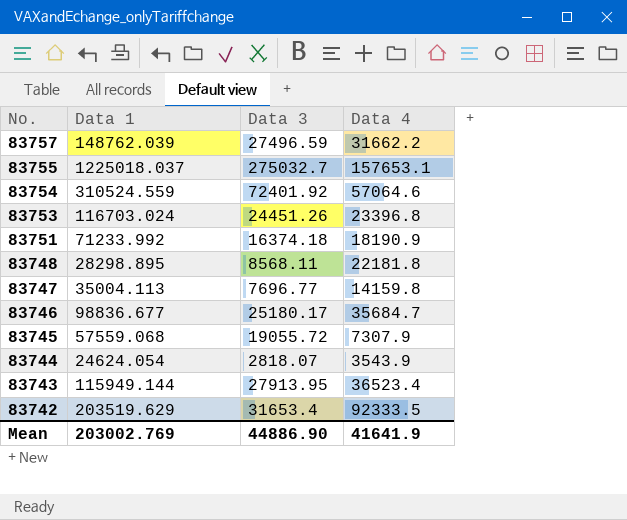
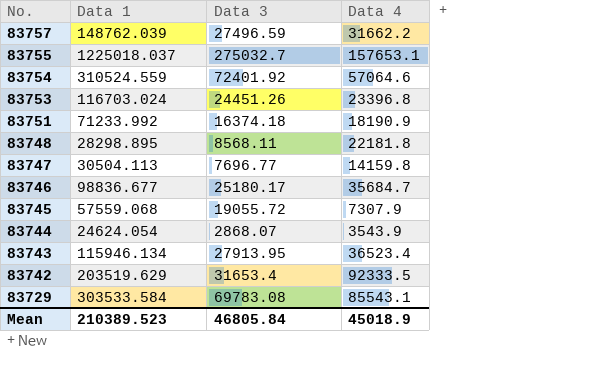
83747 | Data 1: 35004.113 -> 30504.113
83744 | Data 3: 2818.07 -> 2868.07
83743 | Data 1: 115949.144 -> 115946.134
row 83729: none -> 303533.584 | 69783.08 | 85543.1
Mean | Data 1: 203002.769 -> 210389.523
Mean | Data 3: 44886.90 -> 46805.84
Mean | Data 4: 41641.9 -> 45018.9

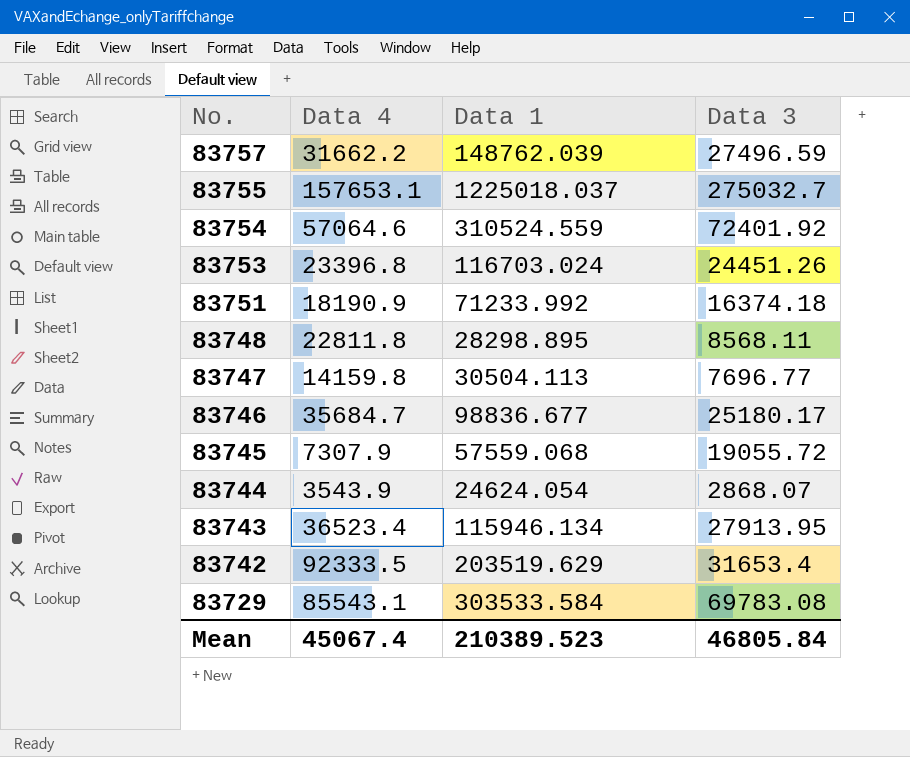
column Data 4 | position: 4 -> 2
83748 | Data 4: 22181.8 -> 22811.8
Mean | Data 4: 45018.9 -> 45067.4

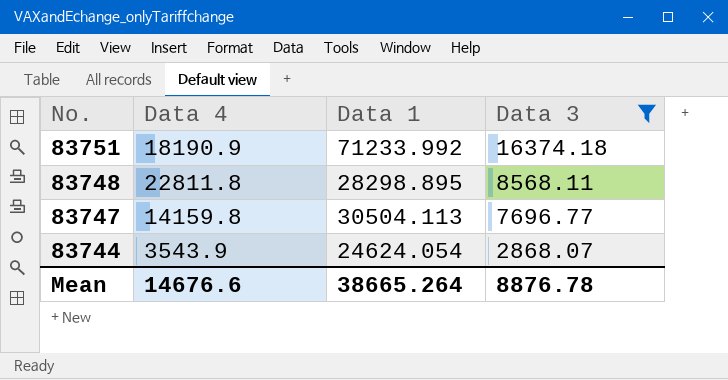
filter: none -> Data 3 <= 16374.18
Mean | Data 4: 45067.4 -> 14676.6
Mean | Data 1: 210389.523 -> 38665.264
Mean | Data 3: 46805.84 -> 8876.78

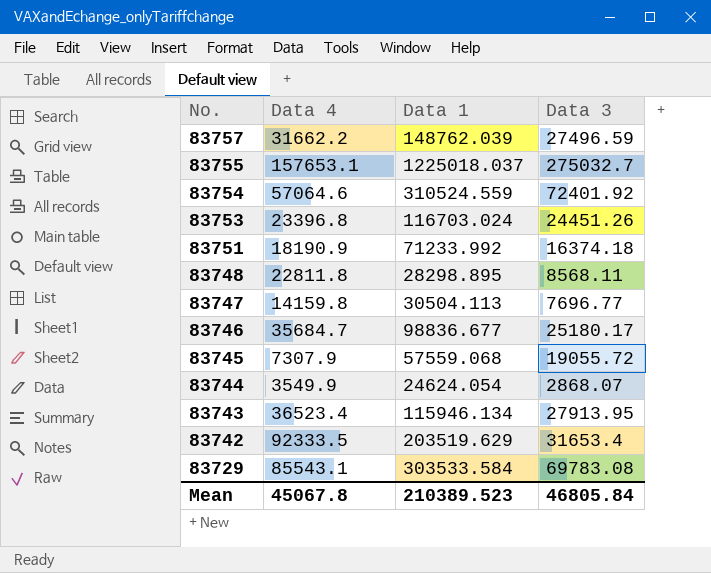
filter: Data 3 <= 16374.18 -> none
83744 | Data 4: 3543.9 -> 3549.9
Mean | Data 4: 14676.6 -> 45067.8
Mean | Data 1: 38665.264 -> 210389.523
Mean | Data 3: 8876.78 -> 46805.84

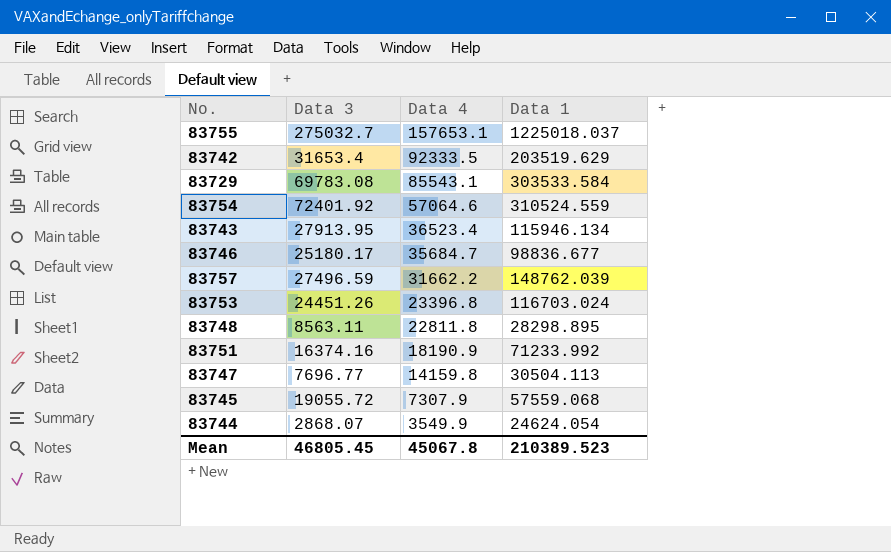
row order: No. descending -> Data 4 descending
column Data 3 | position: 4 -> 2
83748 | Data 3: 8568.11 -> 8563.11
83751 | Data 3: 16374.18 -> 16374.16
Mean | Data 3: 46805.84 -> 46805.45

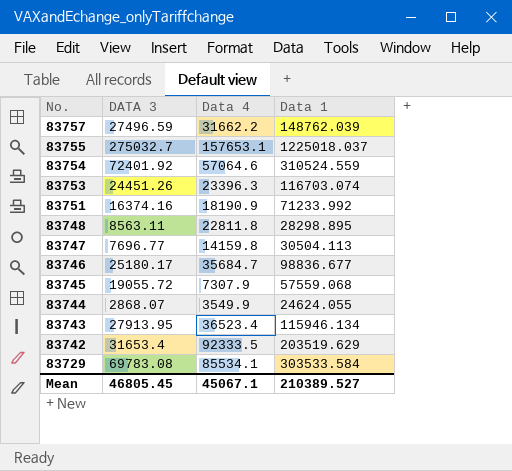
row order: Data 4 descending -> No. descending
column name: Data 3 -> DATA 3
83753 | Data 4: 23396.8 -> 23396.3
83753 | Data 1: 116703.024 -> 116703.074
83744 | Data 1: 24624.054 -> 24624.055
83729 | Data 4: 85543.1 -> 85534.1
Mean | Data 4: 45067.8 -> 45067.1
Mean | Data 1: 210389.523 -> 210389.527

